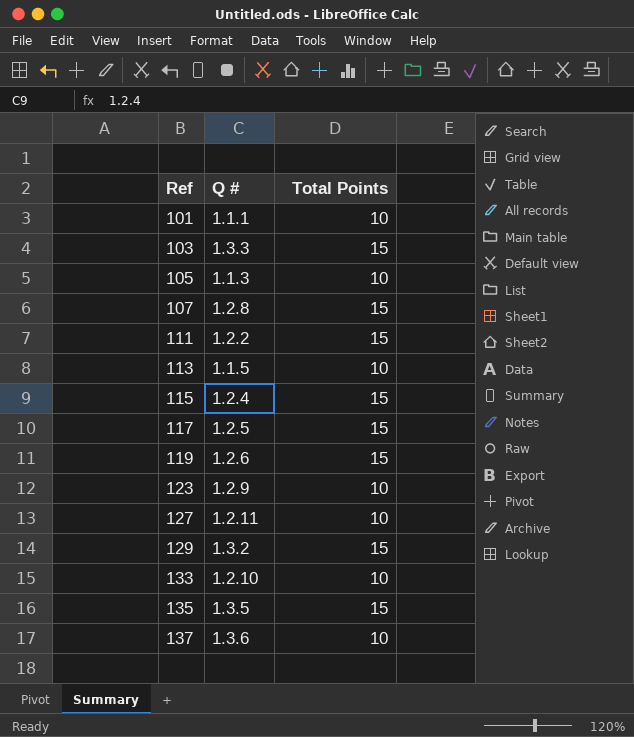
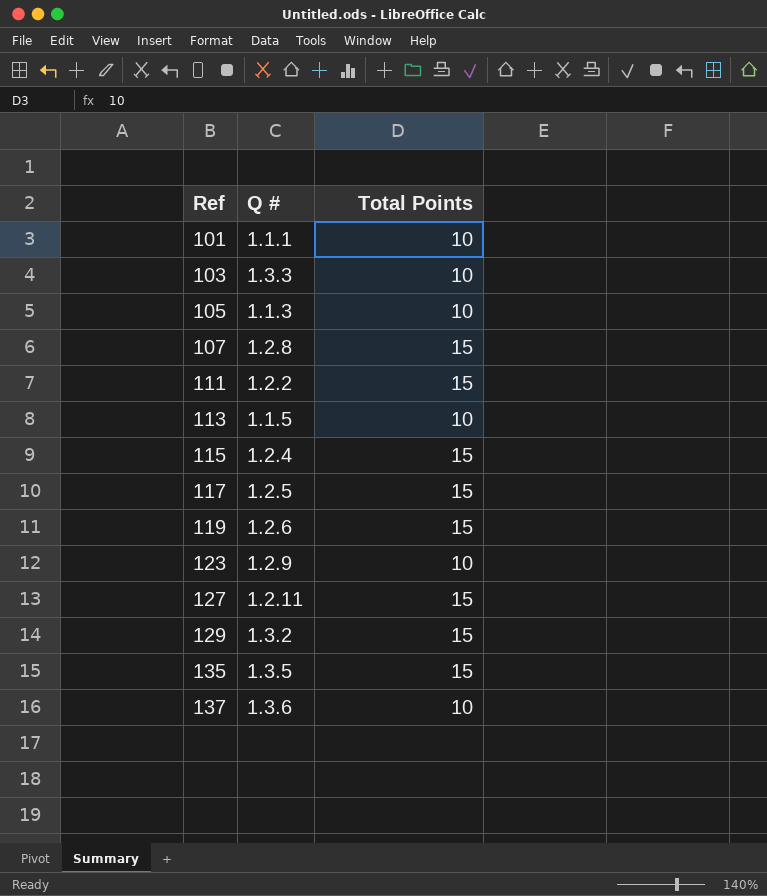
row 133: 1.2.10 | 10 -> none
103 | Total Points: 15 -> 10
127 | Total Points: 10 -> 15

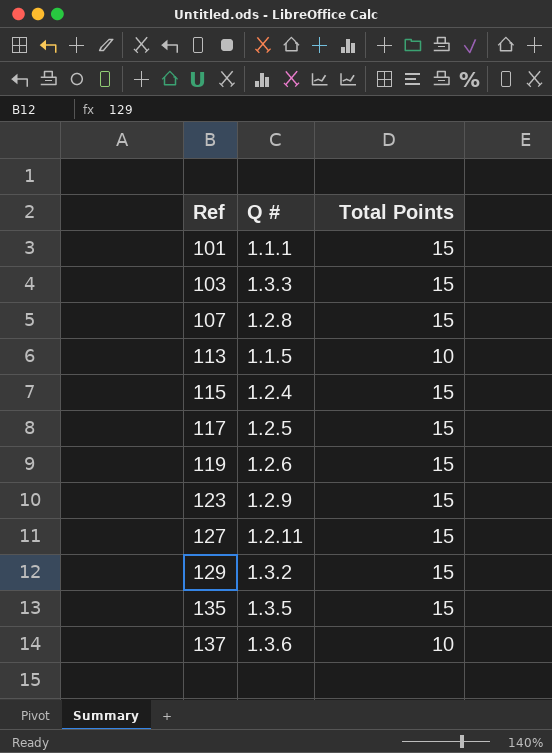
row 105: 1.1.3 | 10 -> none
row 111: 1.2.2 | 15 -> none
101 | Total Points: 10 -> 15
103 | Total Points: 10 -> 15
123 | Total Points: 10 -> 15

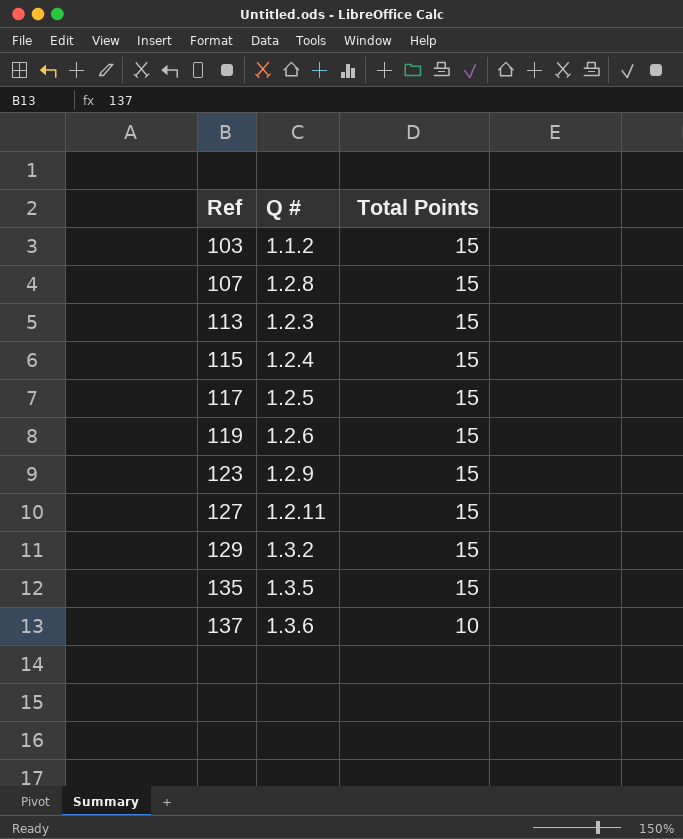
row 101: 1.1.1 | 15 -> none
103 | Q #: 1.3.3 -> 1.1.2
113 | Q #: 1.1.5 -> 1.2.3
113 | Total Points: 10 -> 15

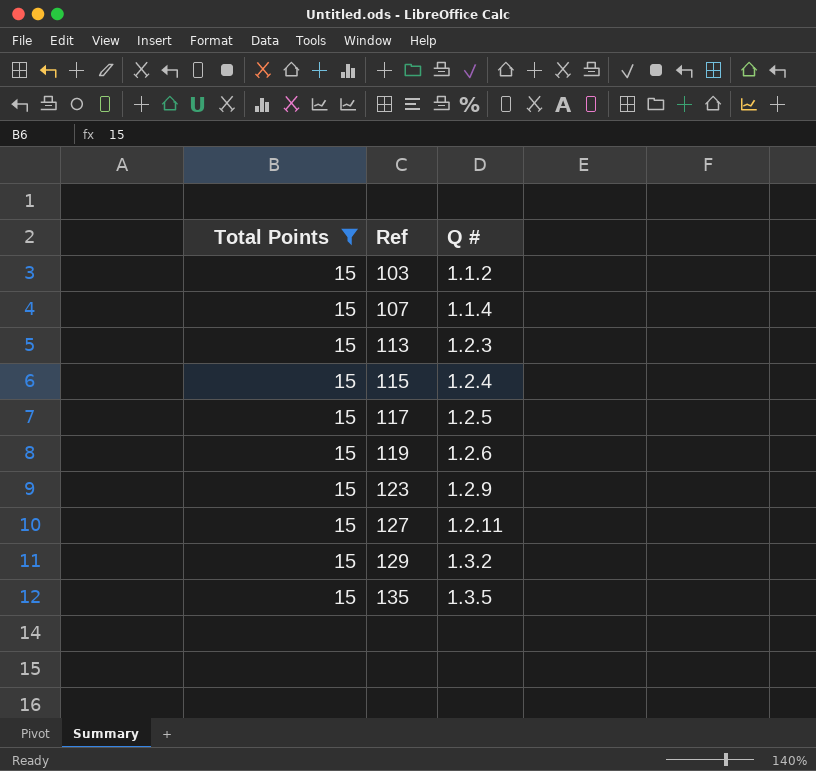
filter: none -> Total Points = 15
column Total Points | position: 3 -> 1
107 | Q #: 1.2.8 -> 1.1.4

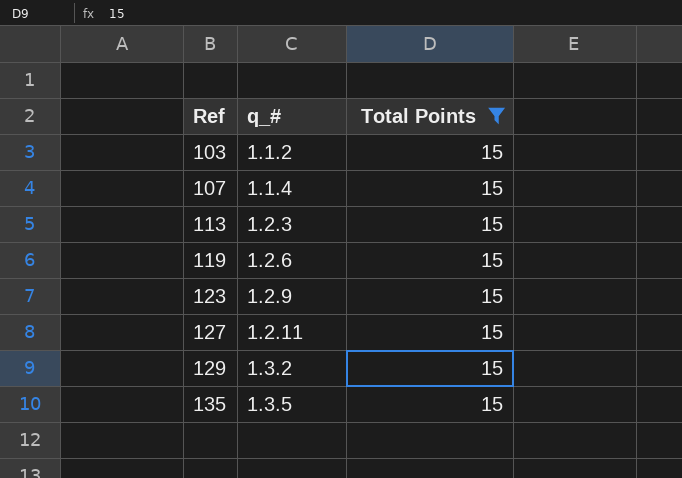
column name: Q # -> q_#
column Total Points | position: 1 -> 3
row 115: 15 | 1.2.4 -> none
row 117: 15 | 1.2.5 -> none

